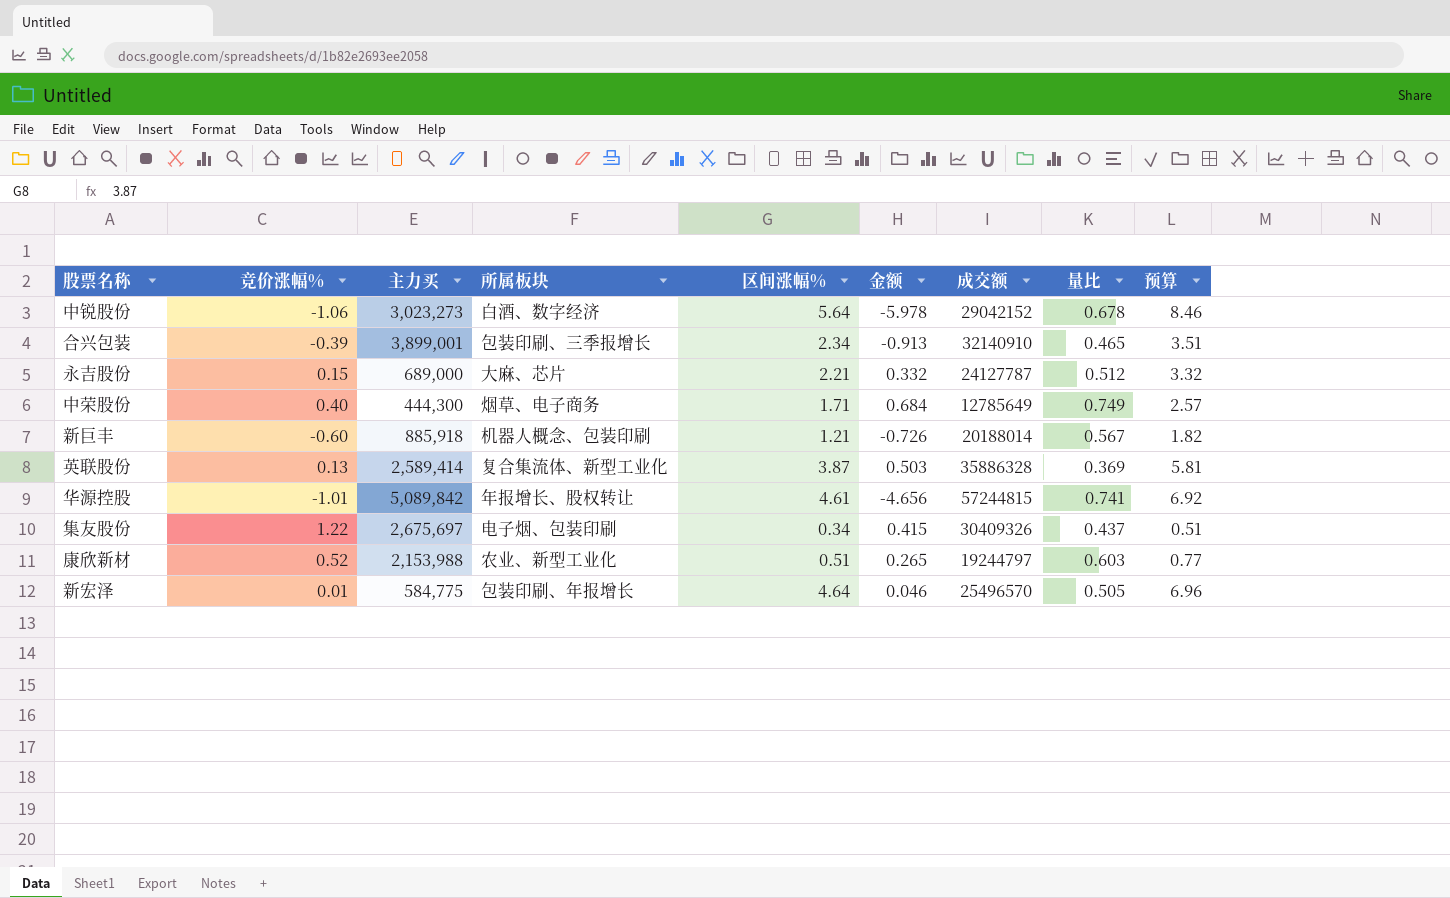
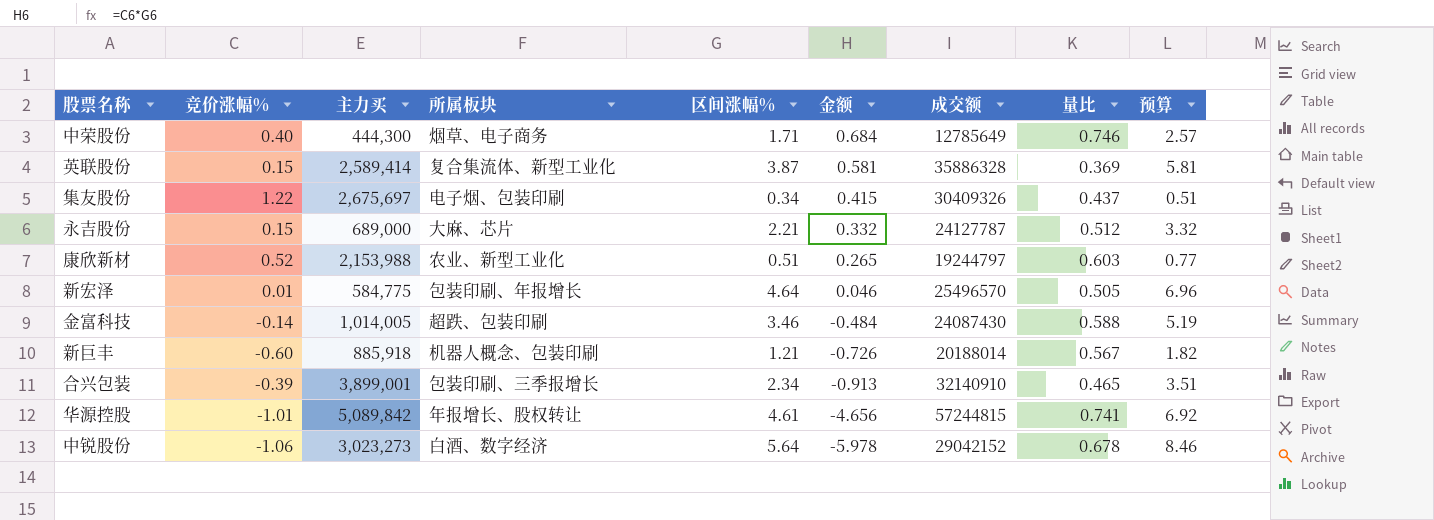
row order: none -> 金额 descending
中荣股份 | 量比: 0.749 -> 0.746
英联股份 | 竞价涨幅%: 0.13 -> 0.15
英联股份 | 金额: 0.503 -> 0.581
row 金富科技: none -> -0.14 | 1,014,005 | 超跌、包装印刷 | 3.46 | -0.484 | 24087430 | 0.588 | 5.19

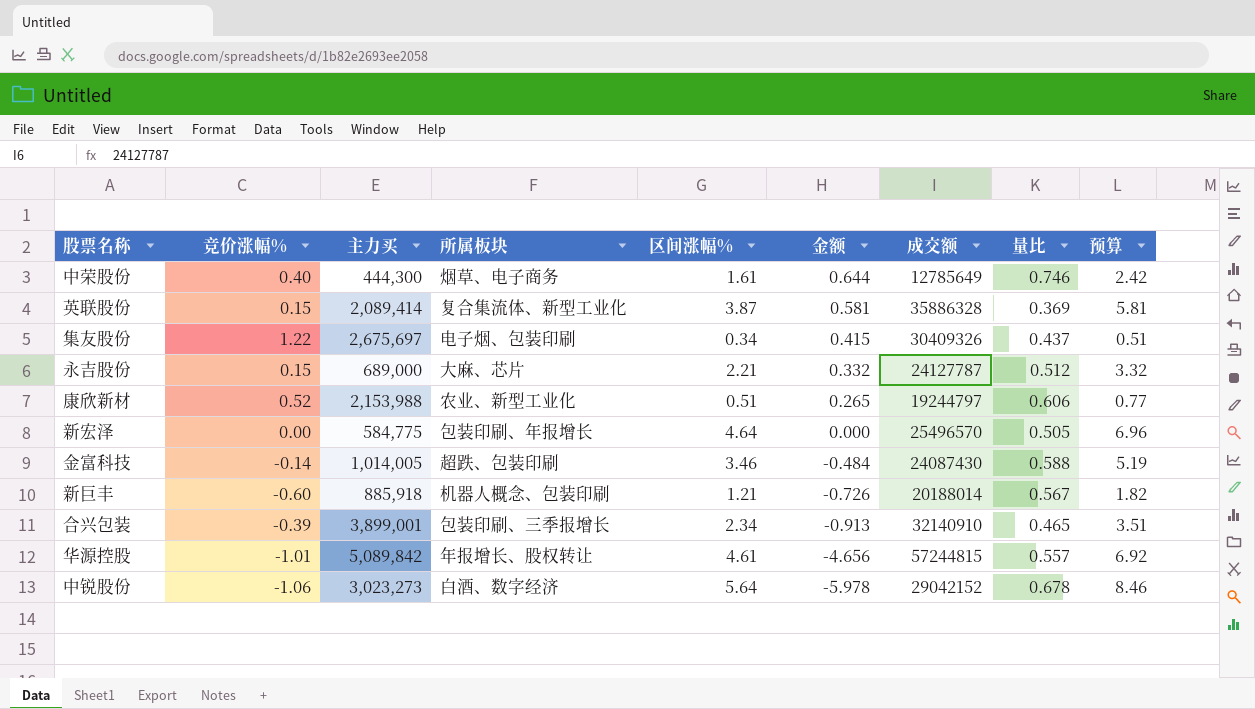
中荣股份 | 区间涨幅%: 1.71 -> 1.61
中荣股份 | 金额: 0.684 -> 0.644
中荣股份 | 预算: 2.57 -> 2.42
英联股份 | 主力买: 2,589,414 -> 2,089,414
康欣新材 | 量比: 0.603 -> 0.606
新宏泽 | 竞价涨幅%: 0.01 -> 0.00
新宏泽 | 金额: 0.046 -> 0.000
华源控股 | 量比: 0.741 -> 0.557

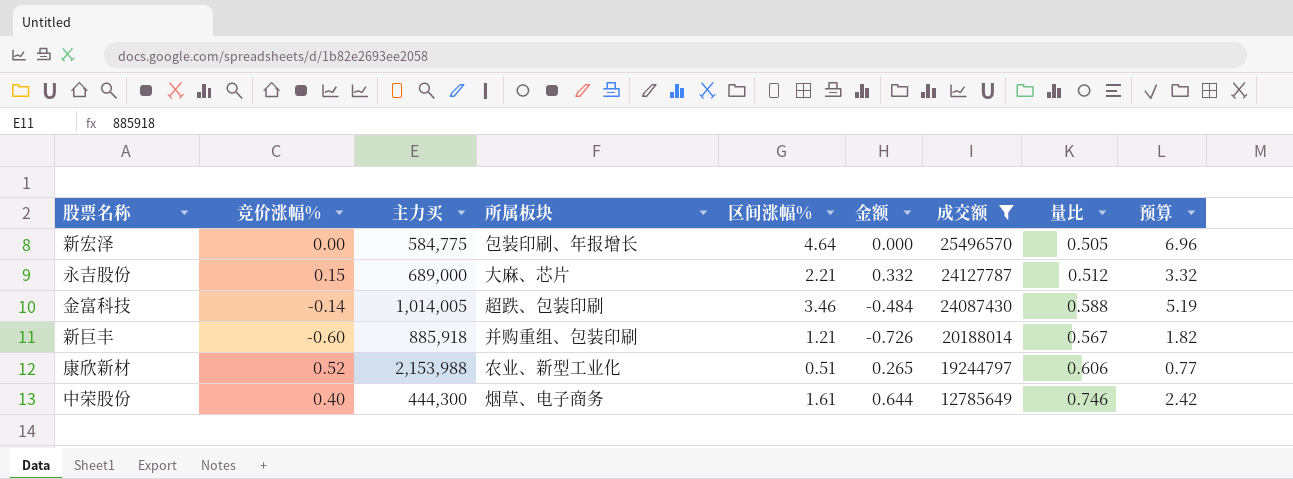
filter: none -> 成交额 <= 25496570
row order: 金额 descending -> 成交额 descending
新巨丰 | 所属板块: 机器人概念、包装印刷 -> 并购重组、包装印刷

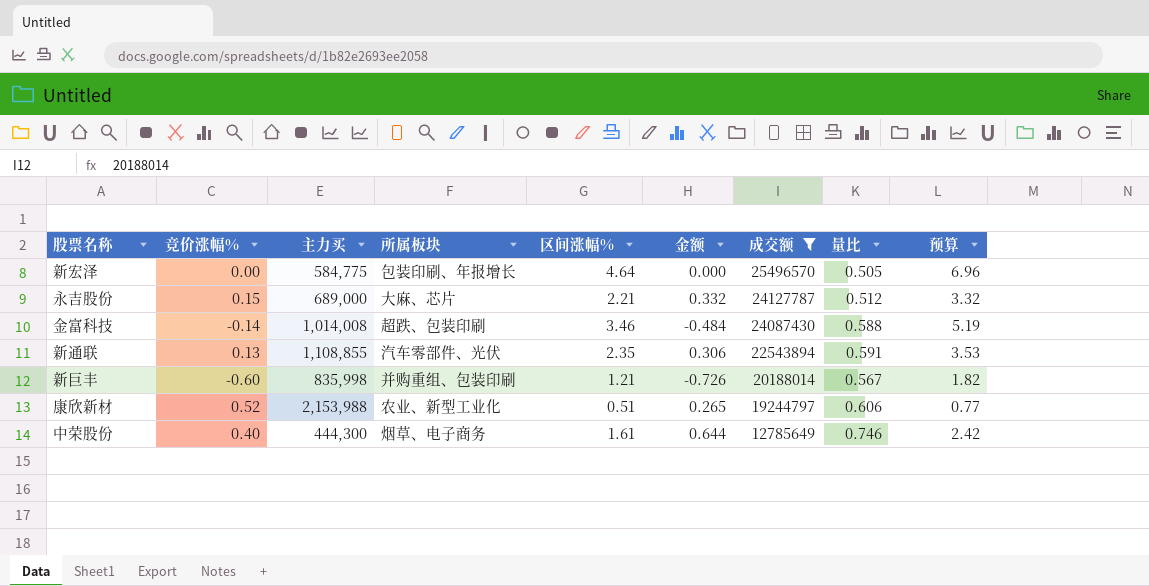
金富科技 | 主力买: 1,014,005 -> 1,014,008
row 新通联: none -> 0.13 | 1,108,855 | 汽车零部件、光伏 | 2.35 | 0.306 | 22543894 | 0.591 | 3.53
新巨丰 | 主力买: 885,918 -> 835,998

